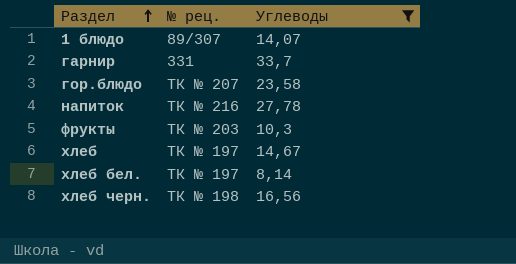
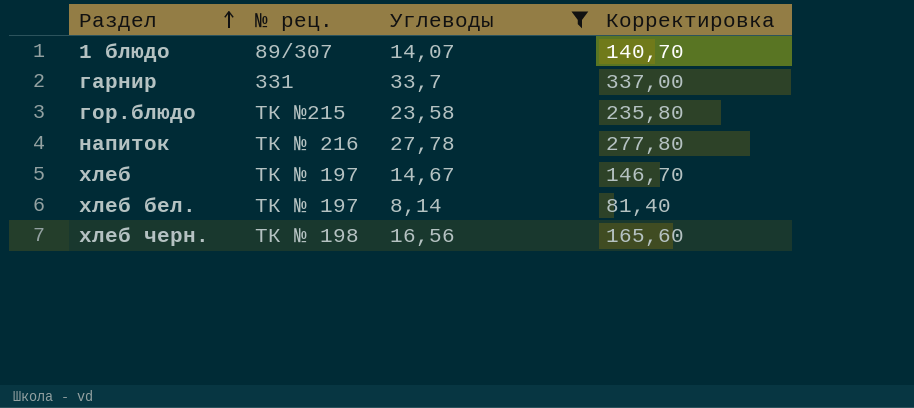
column Корректировка | formula: none -> [Углеводы] * 10
row фрукты: ТК № 203 | 10,3 -> none
гор.блюдо | № рец.: ТК № 207 -> ТК №215

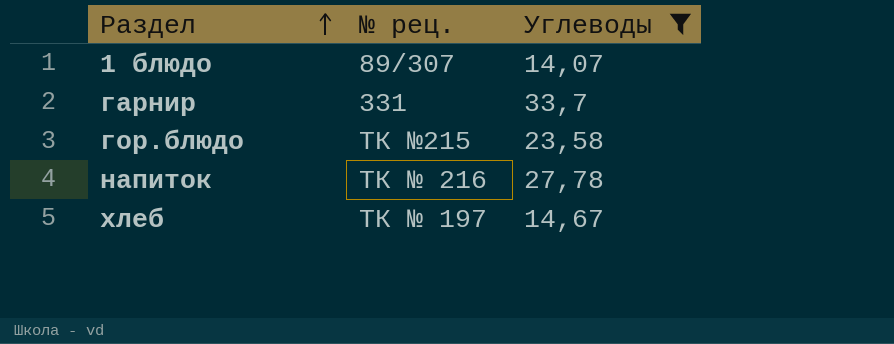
column Корректировка | formula: [Углеводы] * 10 -> none
row хлеб бел.: ТК № 197 | 8,14 | 81,40 -> none
row хлеб черн.: ТК № 198 | 16,56 | 165,60 -> none

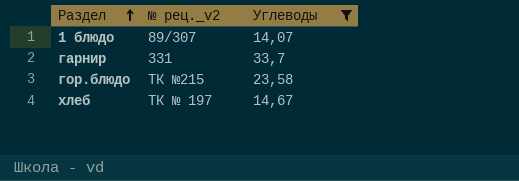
column name: № рец. -> № рец._v2
row напиток: ТК № 216 | 27,78 -> none

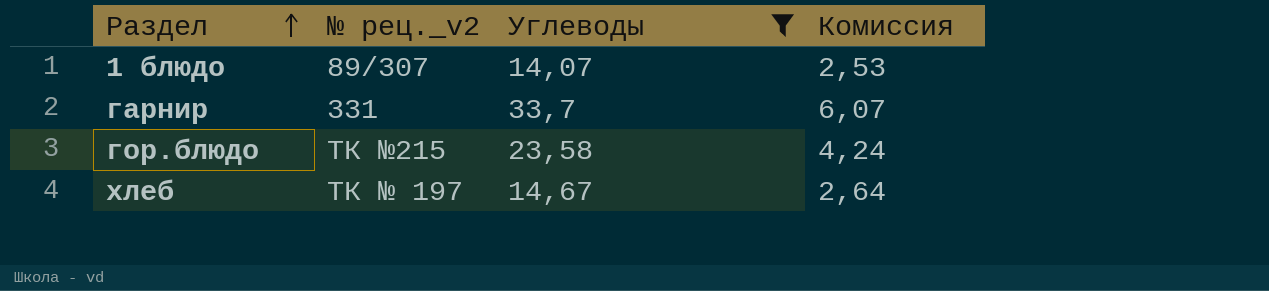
column Комиссия | formula: none -> [Углеводы] * 0,18

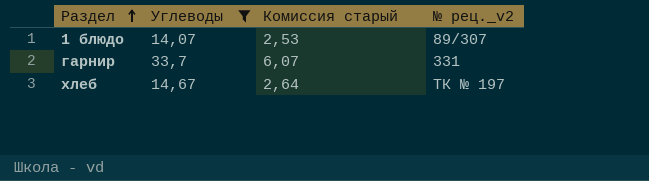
column name: Комиссия -> Комиссия старый
column № рец._v2 | position: 2 -> 4
row гор.блюдо: ТК №215 | 23,58 | 4,24 -> none

